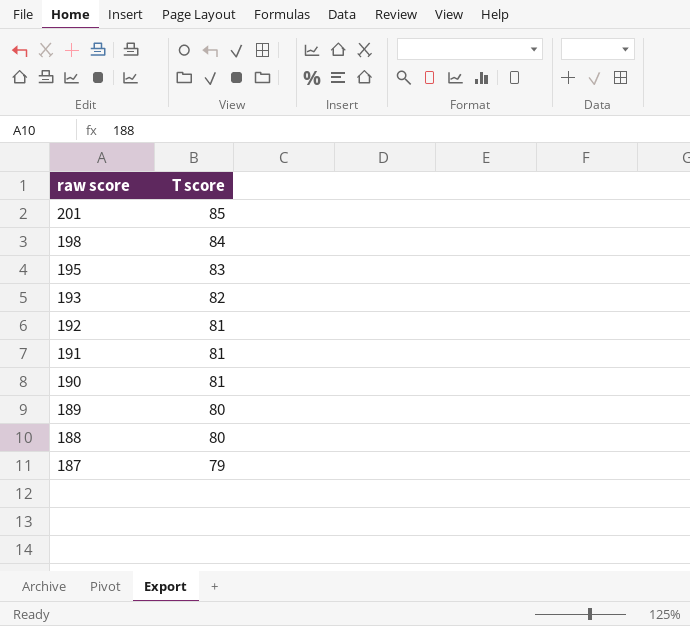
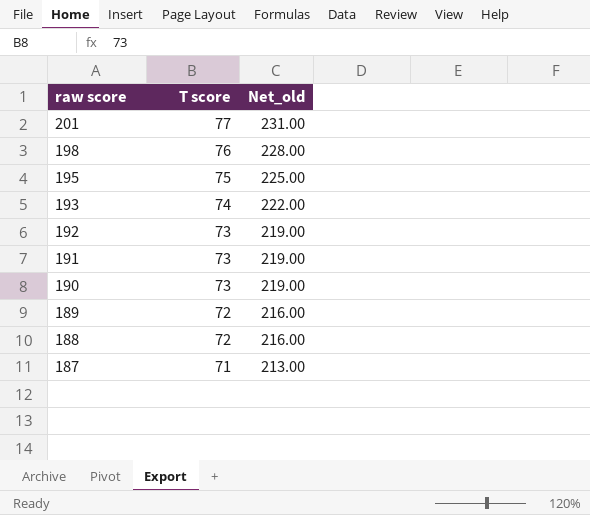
column Net_old | formula: none -> [T score] * 3
201 | T score: 85 -> 77
198 | T score: 84 -> 76
195 | T score: 83 -> 75
193 | T score: 82 -> 74
192 | T score: 81 -> 73
191 | T score: 81 -> 73
190 | T score: 81 -> 73
189 | T score: 80 -> 72
188 | T score: 80 -> 72
187 | T score: 79 -> 71

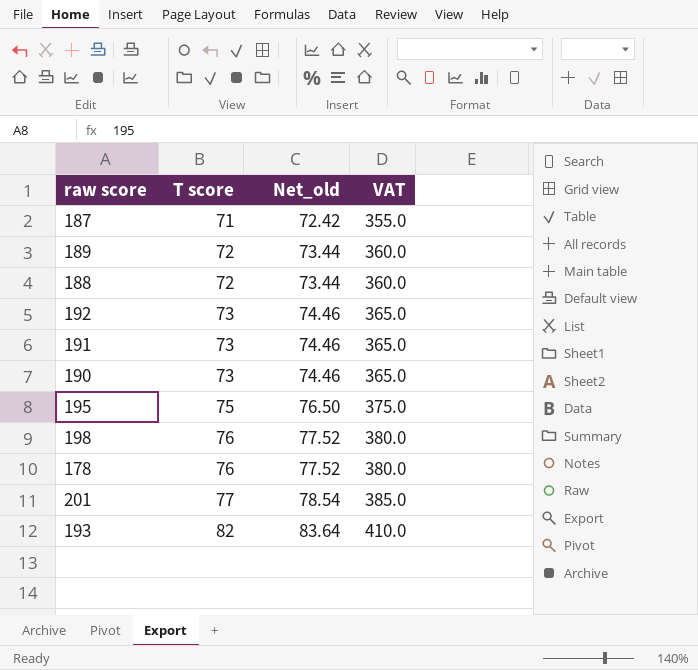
row order: raw score descending -> T score ascending
column Net_old | formula: [T score] * 3 -> [T score] * 1.02
column VAT | formula: none -> [T score] * 5
row 178: none -> 76 | 77.52 | 380.0
193 | T score: 74 -> 82

